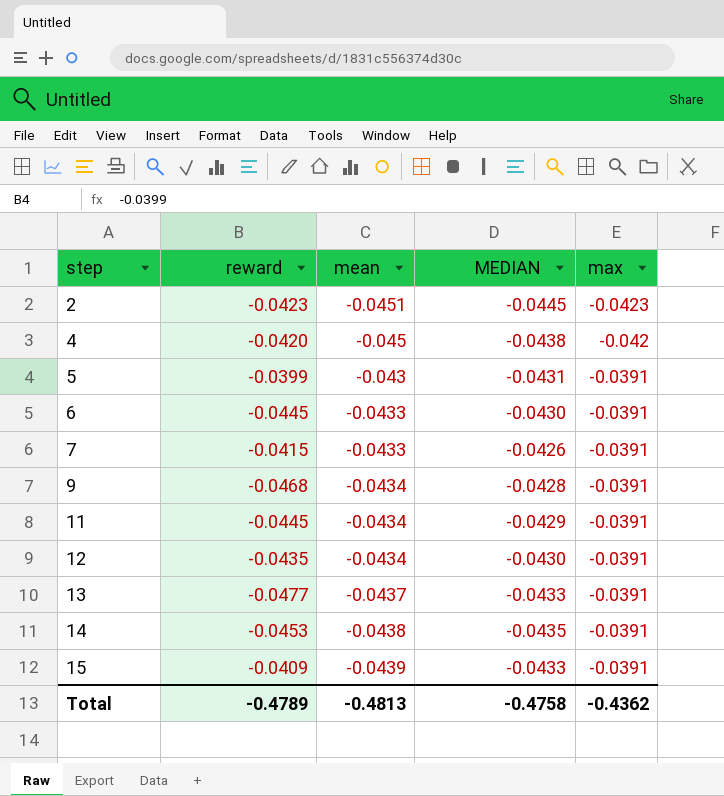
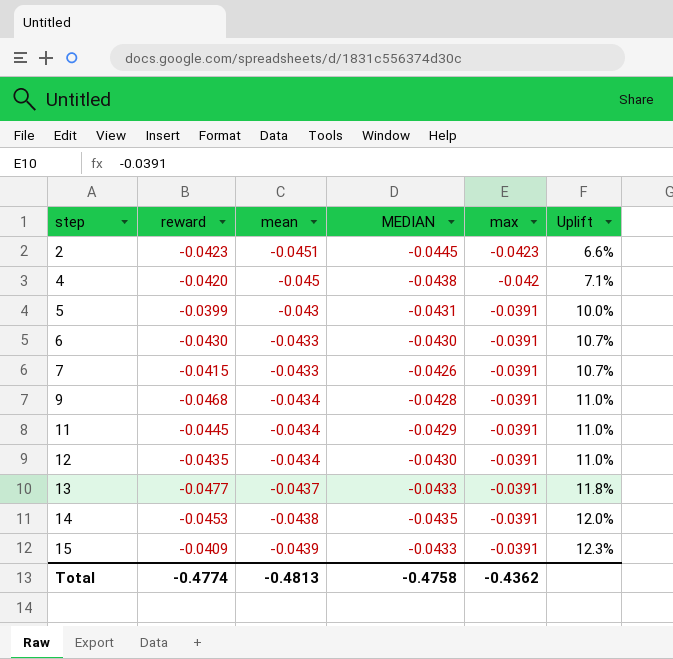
column Uplift | formula: none -> ([mean] - [max]) / [max]
6 | reward: -0.0445 -> -0.0430
Total | reward: -0.4789 -> -0.4774

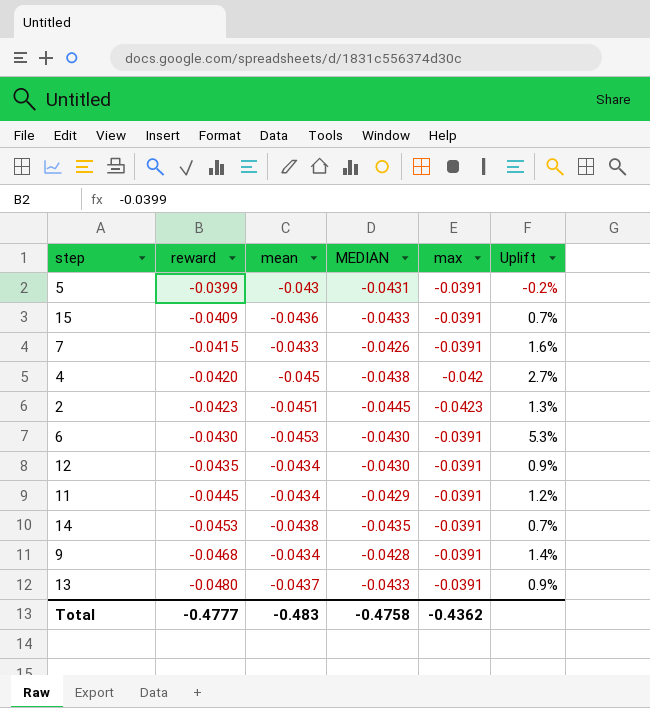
row order: step ascending -> reward descending
column Uplift | formula: ([mean] - [max]) / [max] -> ([mean] - [MEDIAN]) / [MEDIAN]
15 | mean: -0.0439 -> -0.0436
6 | mean: -0.0433 -> -0.0453
13 | reward: -0.0477 -> -0.0480
Total | reward: -0.4774 -> -0.4777
Total | mean: -0.4813 -> -0.483

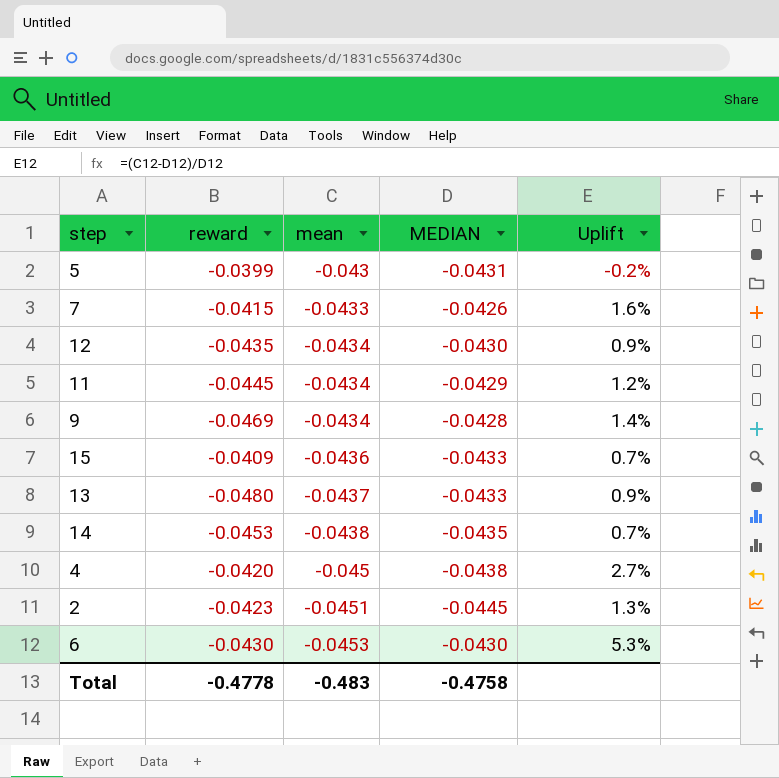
row order: reward descending -> mean descending
column max | position: 5 -> none
9 | reward: -0.0468 -> -0.0469
Total | reward: -0.4777 -> -0.4778

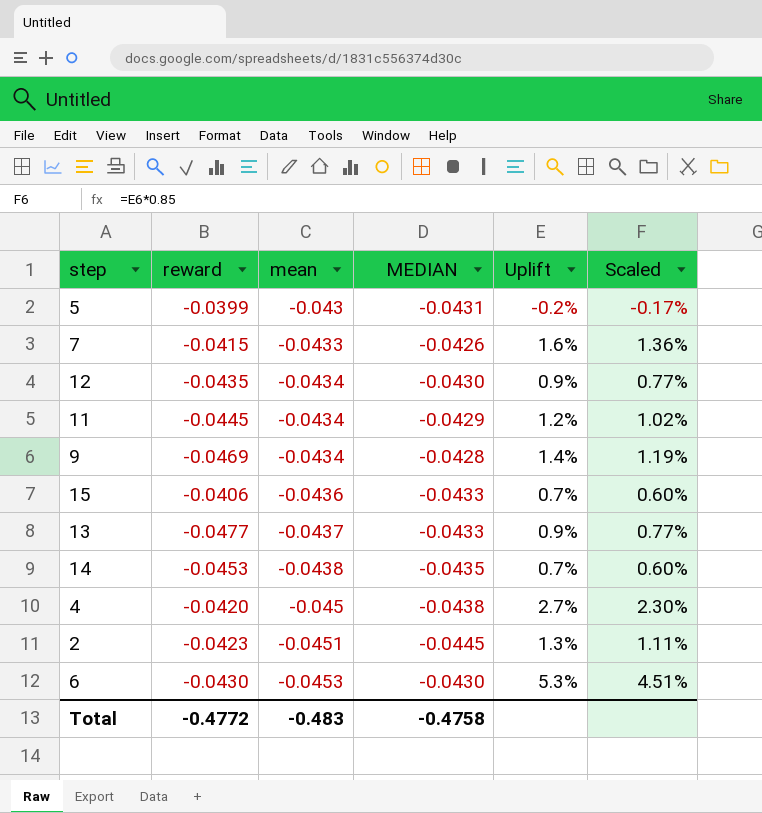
column Scaled | formula: none -> [Uplift] * 0.85
15 | reward: -0.0409 -> -0.0406
13 | reward: -0.0480 -> -0.0477
Total | reward: -0.4778 -> -0.4772

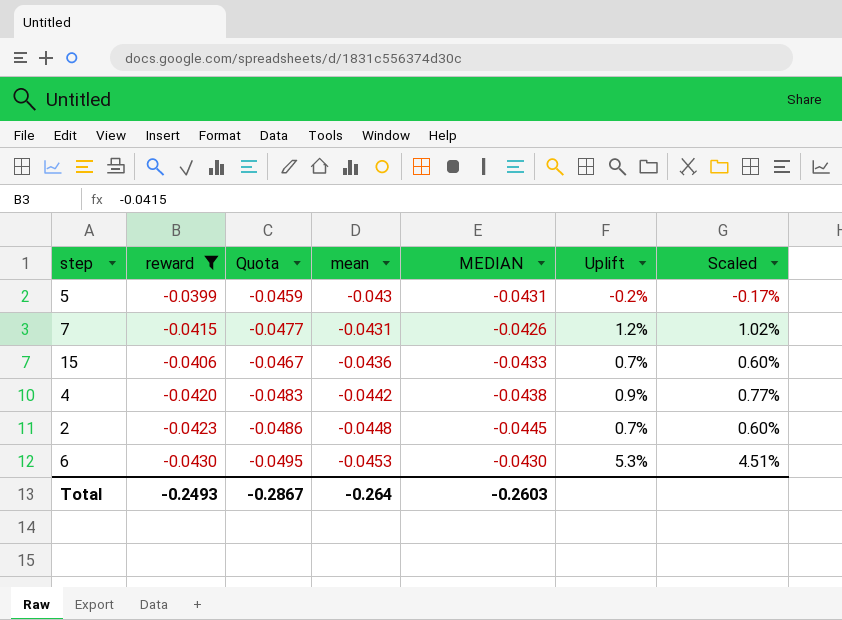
filter: none -> reward >= -0.0430
column Quota | formula: none -> [reward] * 1.15
7 | mean: -0.0433 -> -0.0431
7 | Uplift: 1.6% -> 1.2%
7 | Scaled: 1.36% -> 1.02%
4 | mean: -0.045 -> -0.0442
4 | Uplift: 2.7% -> 0.9%
4 | Scaled: 2.30% -> 0.77%
2 | mean: -0.0451 -> -0.0448
2 | Uplift: 1.3% -> 0.7%
2 | Scaled: 1.11% -> 0.60%
Total | reward: -0.4772 -> -0.2493
Total | mean: -0.483 -> -0.264
Total | MEDIAN: -0.4758 -> -0.2603

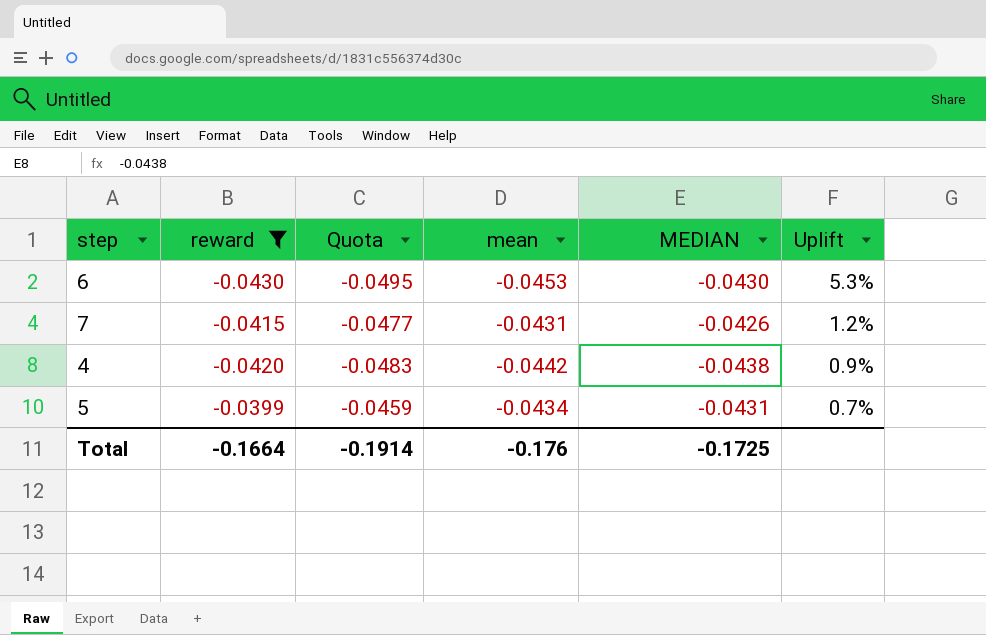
row order: mean descending -> Uplift descending
column Scaled | formula: [Uplift] * 0.85 -> none
row 15: -0.0406 | -0.0467 | -0.0436 | -0.0433 | 0.7% | 0.60% -> none
row 2: -0.0423 | -0.0486 | -0.0448 | -0.0445 | 0.7% | 0.60% -> none
5 | mean: -0.043 -> -0.0434
5 | Uplift: -0.2% -> 0.7%
Total | reward: -0.2493 -> -0.1664
Total | Quota: -0.2867 -> -0.1914
Total | mean: -0.264 -> -0.176
Total | MEDIAN: -0.2603 -> -0.1725

